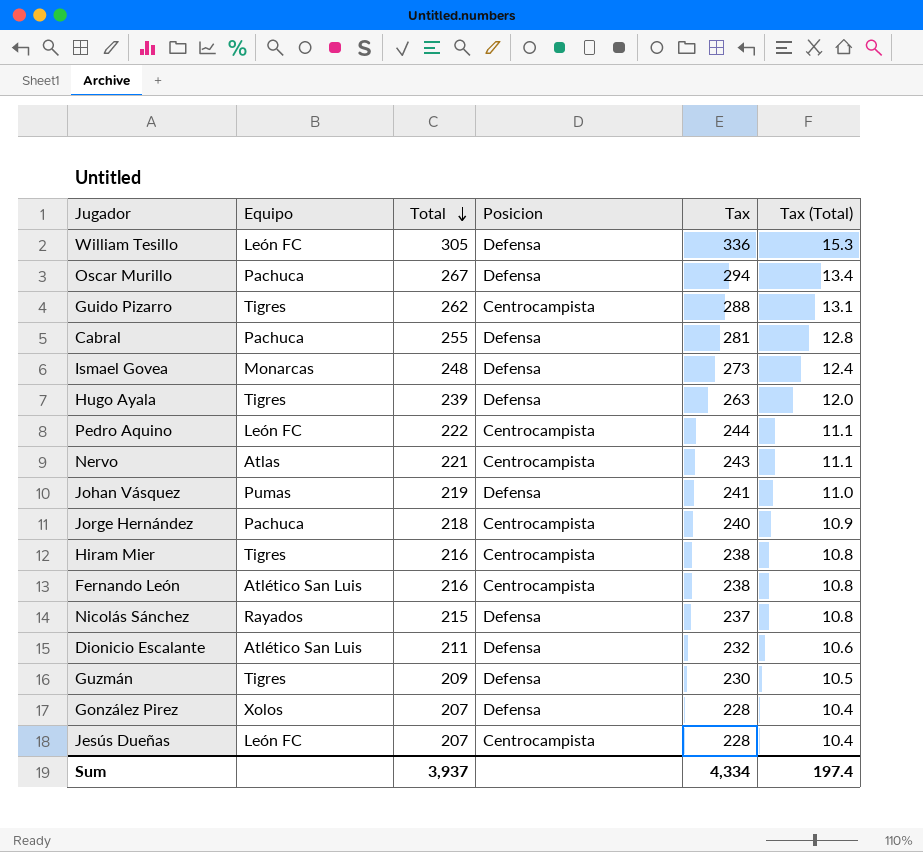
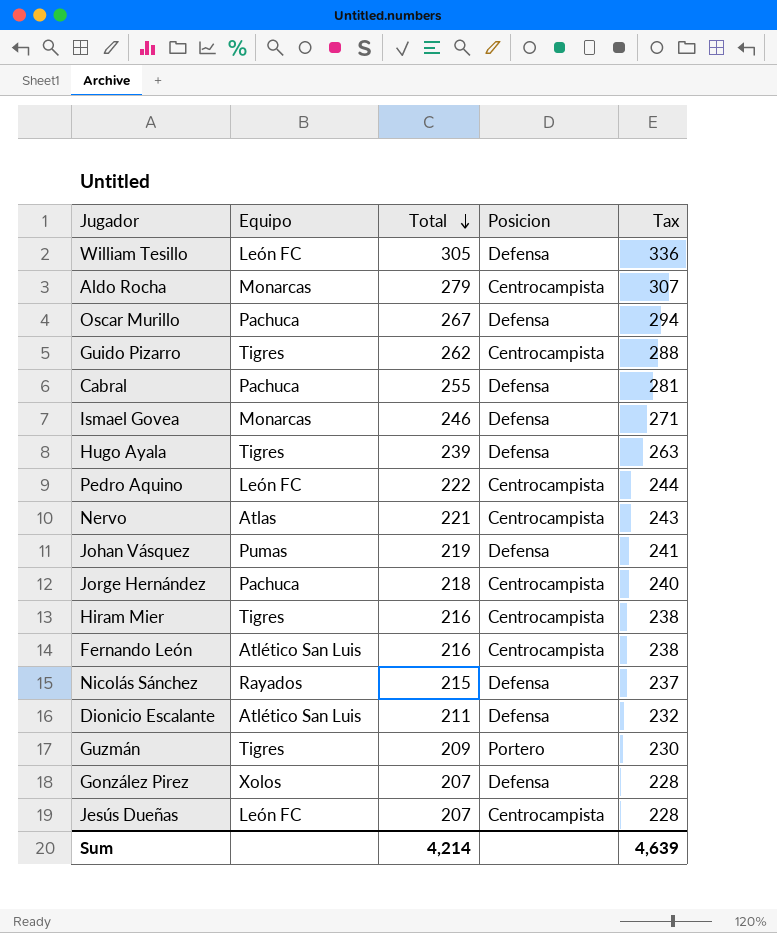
column Tax (Total) | formula: [Total] * 0.05 -> none
row Aldo Rocha: none -> Monarcas | 279 | Centrocampista | 307
Ismael Govea | Total: 248 -> 246
Ismael Govea | Tax: 273 -> 271
Guzmán | Posicion: Defensa -> Portero
Sum | Total: 3,937 -> 4,214
Sum | Tax: 4,334 -> 4,639

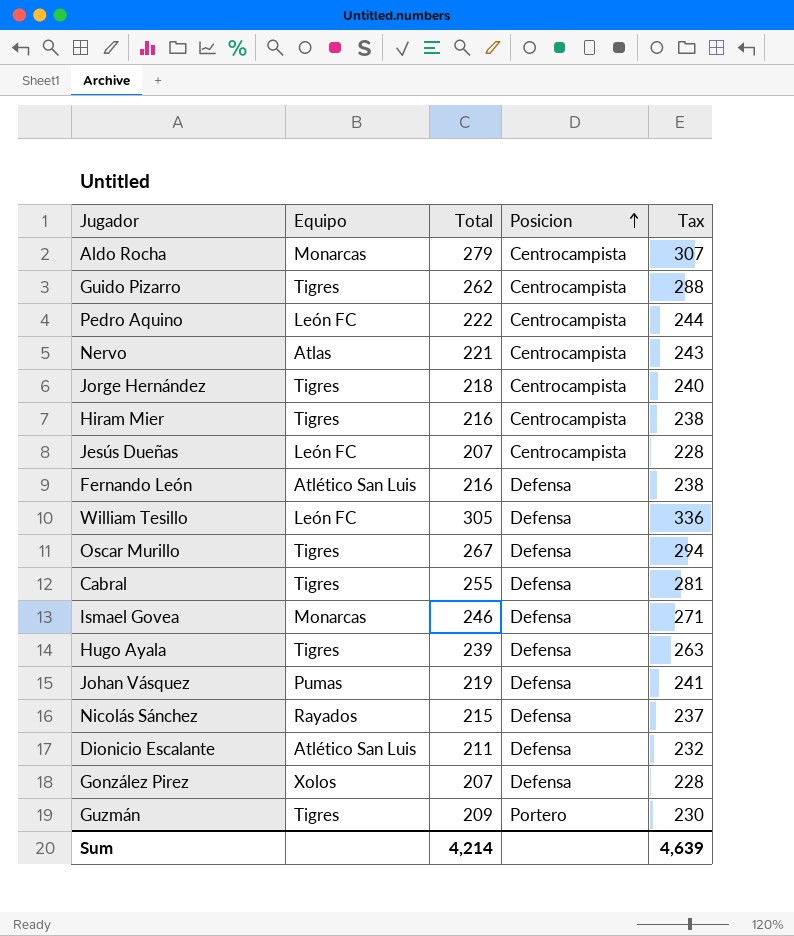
row order: Total descending -> Posicion ascending
Jorge Hernández | Equipo: Pachuca -> Tigres
Fernando León | Posicion: Centrocampista -> Defensa
Oscar Murillo | Equipo: Pachuca -> Tigres
Cabral | Equipo: Pachuca -> Tigres

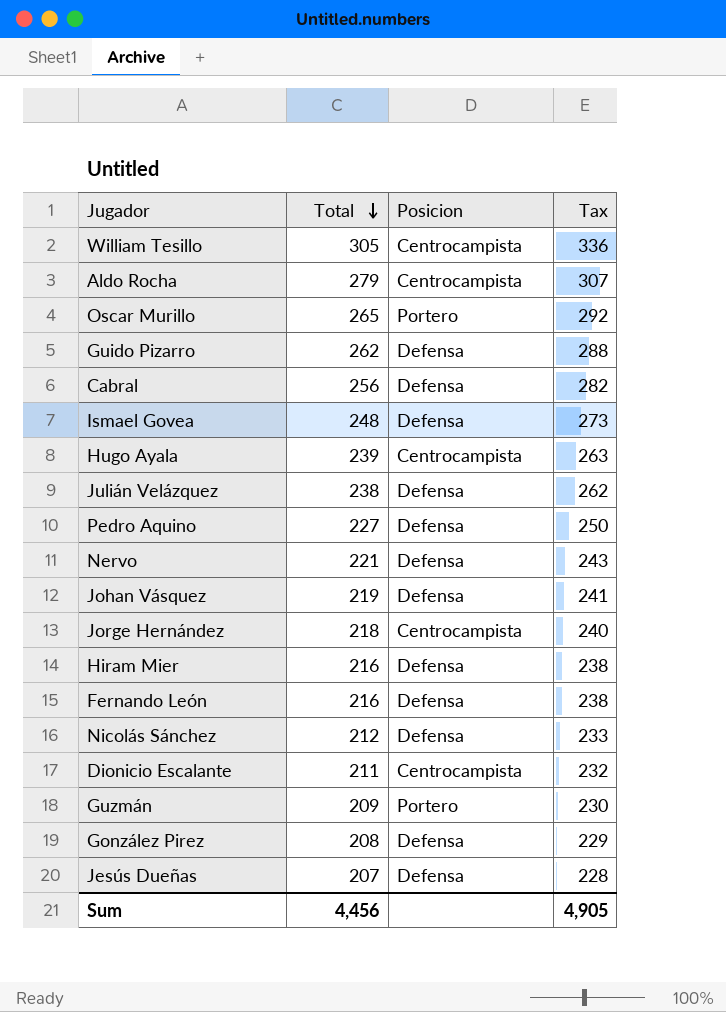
row order: Posicion ascending -> Total descending
column Equipo | position: 2 -> none
William Tesillo | Posicion: Defensa -> Centrocampista
Oscar Murillo | Total: 267 -> 265
Oscar Murillo | Posicion: Defensa -> Portero
Oscar Murillo | Tax: 294 -> 292
Guido Pizarro | Posicion: Centrocampista -> Defensa
Cabral | Total: 255 -> 256
Cabral | Tax: 281 -> 282
Ismael Govea | Total: 246 -> 248
Ismael Govea | Tax: 271 -> 273
Hugo Ayala | Posicion: Defensa -> Centrocampista
row Julián Velázquez: none -> 238 | Defensa | 262
Pedro Aquino | Total: 222 -> 227
Pedro Aquino | Posicion: Centrocampista -> Defensa
Pedro Aquino | Tax: 244 -> 250
Nervo | Posicion: Centrocampista -> Defensa
Hiram Mier | Posicion: Centrocampista -> Defensa
Nicolás Sánchez | Total: 215 -> 212
Nicolás Sánchez | Tax: 237 -> 233
Dionicio Escalante | Posicion: Defensa -> Centrocampista
González Pirez | Total: 207 -> 208
González Pirez | Tax: 228 -> 229
Jesús Dueñas | Posicion: Centrocampista -> Defensa
Sum | Total: 4,214 -> 4,456
Sum | Tax: 4,639 -> 4,905

